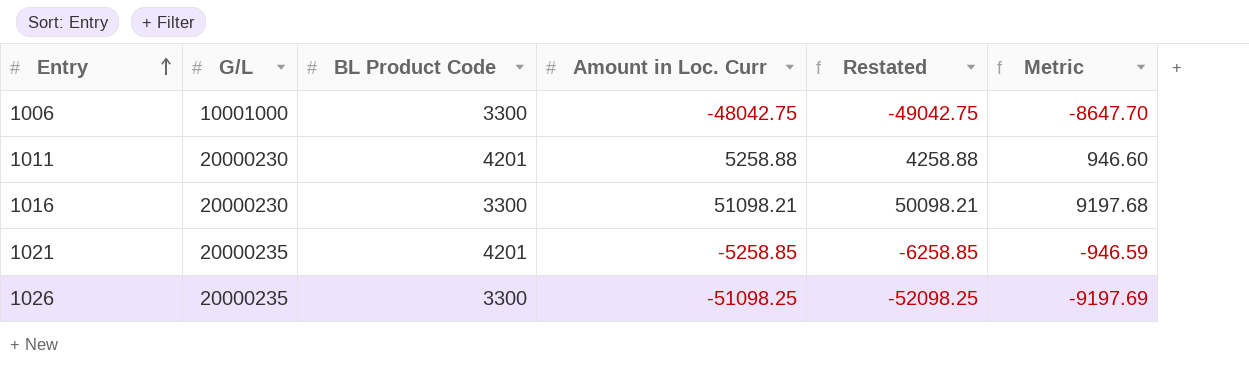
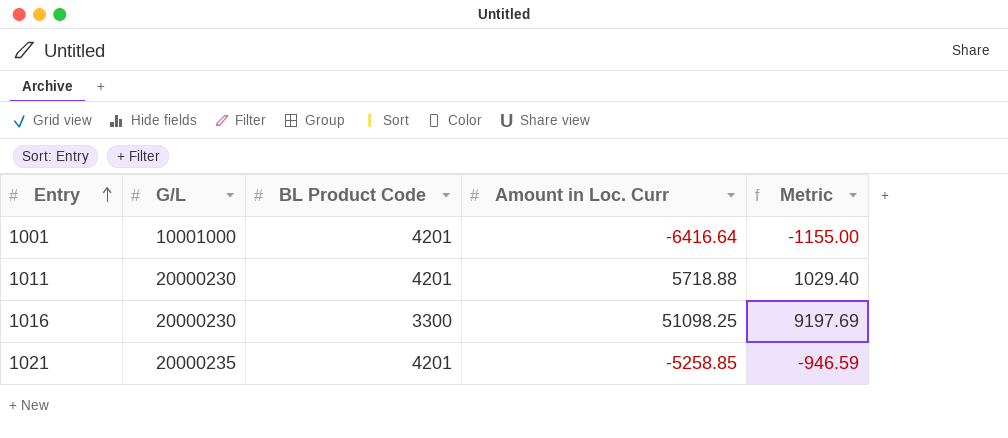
column Restated | formula: [Amount in Loc. Curr] - 1000 -> none
row 1006: 10001000 | 3300 | -48042.75 | -49042.75 | -8647.70 -> none
row 1026: 20000235 | 3300 | -51098.25 | -52098.25 | -9197.69 -> none
row 1001: none -> 10001000 | 4201 | -6416.64 | -1155.00
1011 | Amount in Loc. Curr: 5258.88 -> 5718.88
1011 | Metric: 946.60 -> 1029.40
1016 | Amount in Loc. Curr: 51098.21 -> 51098.25
1016 | Metric: 9197.68 -> 9197.69

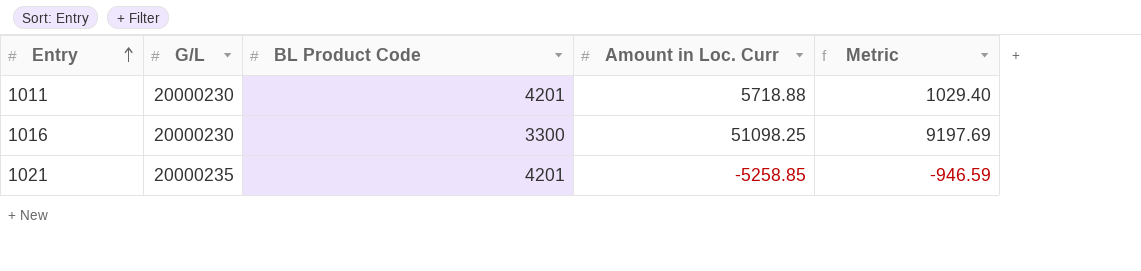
row 1001: 10001000 | 4201 | -6416.64 | -1155.00 -> none

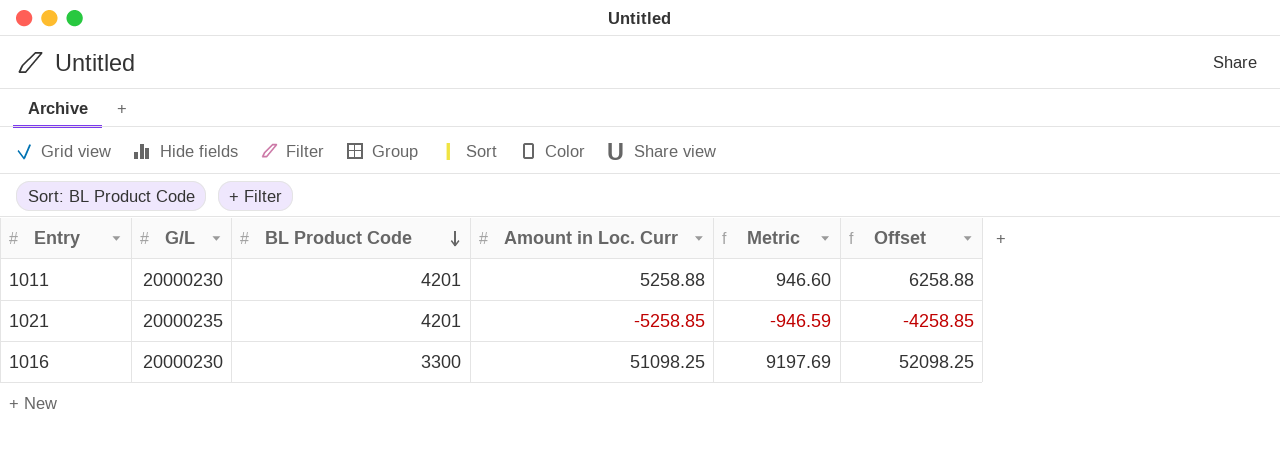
row order: Entry ascending -> BL Product Code descending
column Offset | formula: none -> [Amount in Loc. Curr] + 1000
1011 | Amount in Loc. Curr: 5718.88 -> 5258.88
1011 | Metric: 1029.40 -> 946.60

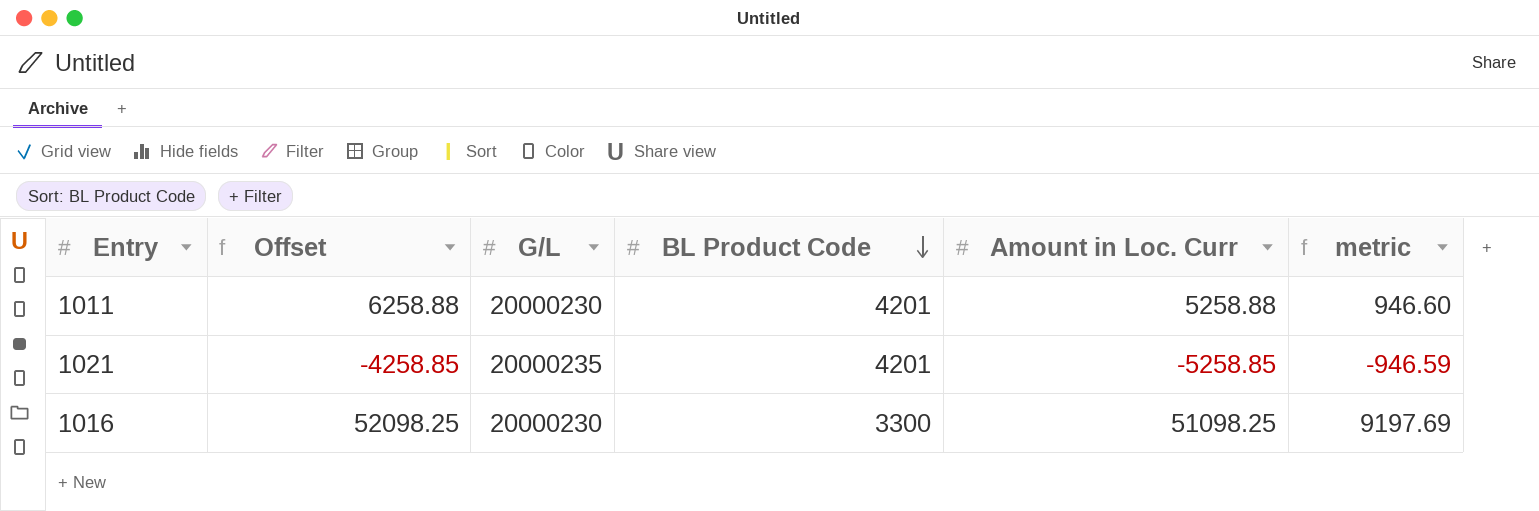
column Offset | position: 6 -> 2
column name: Metric -> metric

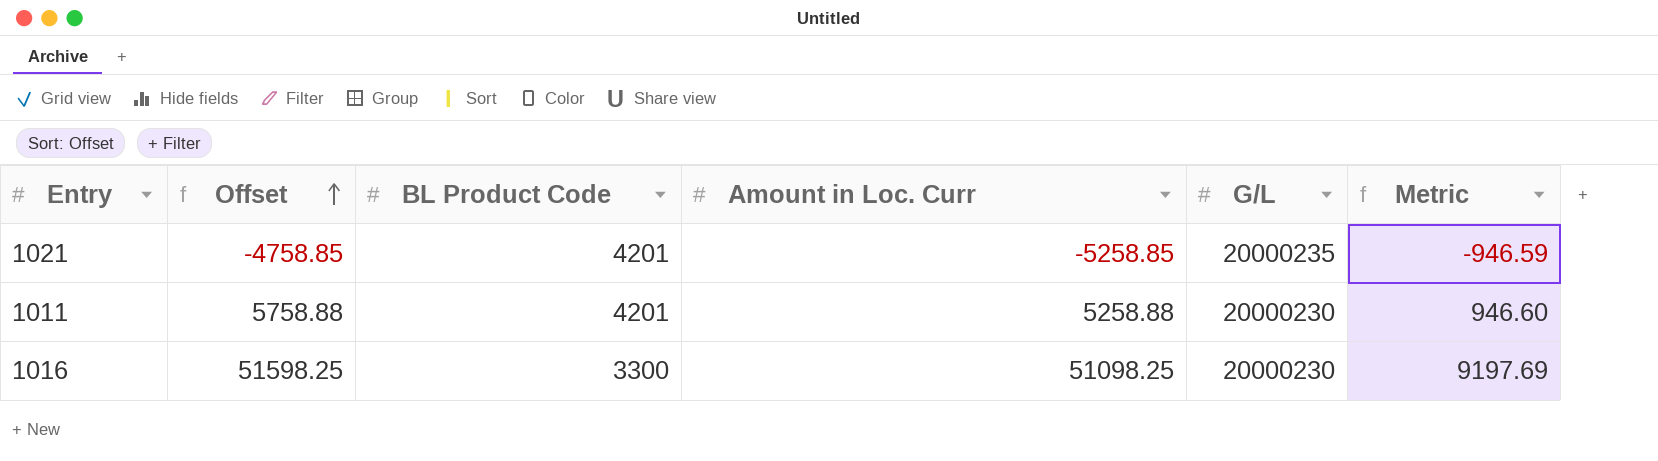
row order: BL Product Code descending -> Offset ascending
column Offset | formula: [Amount in Loc. Curr] + 1000 -> [Amount in Loc. Curr] + 500
column G/L | position: 3 -> 5
column name: metric -> Metric

